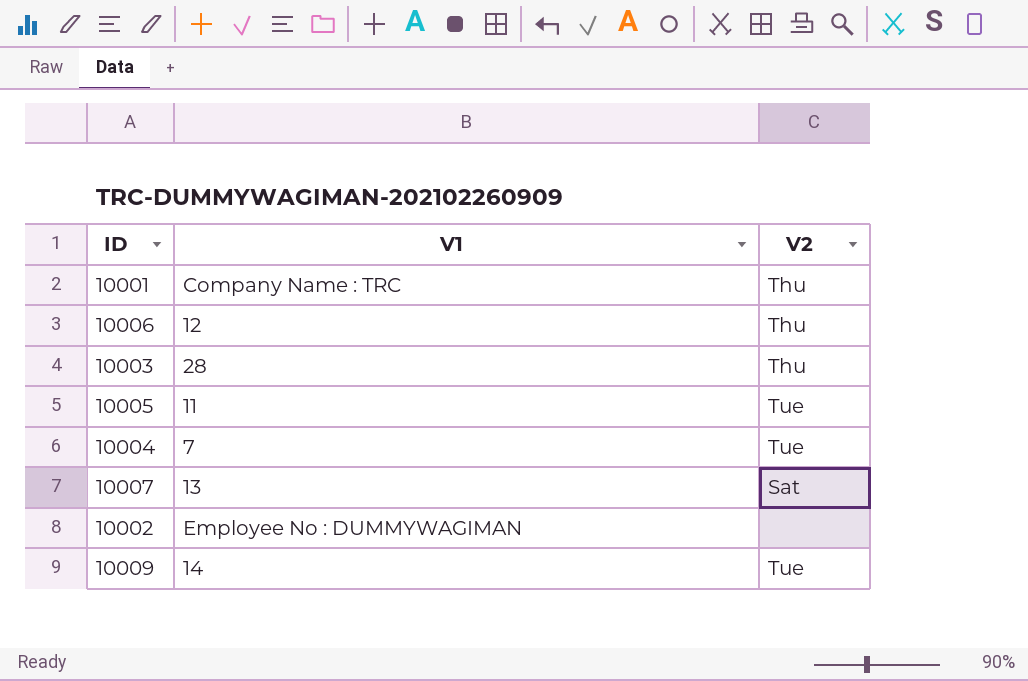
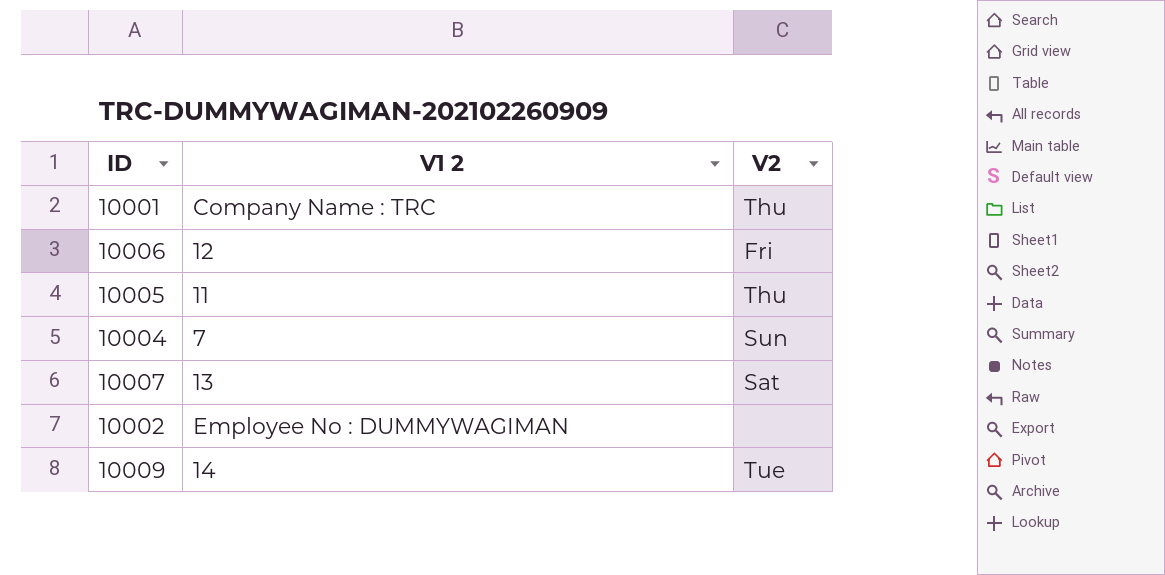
column name: V1 -> V1 2
row 10003: 28 | Thu -> none
10006 | V2: Thu -> Fri
10005 | V2: Tue -> Thu
10004 | V2: Tue -> Sun

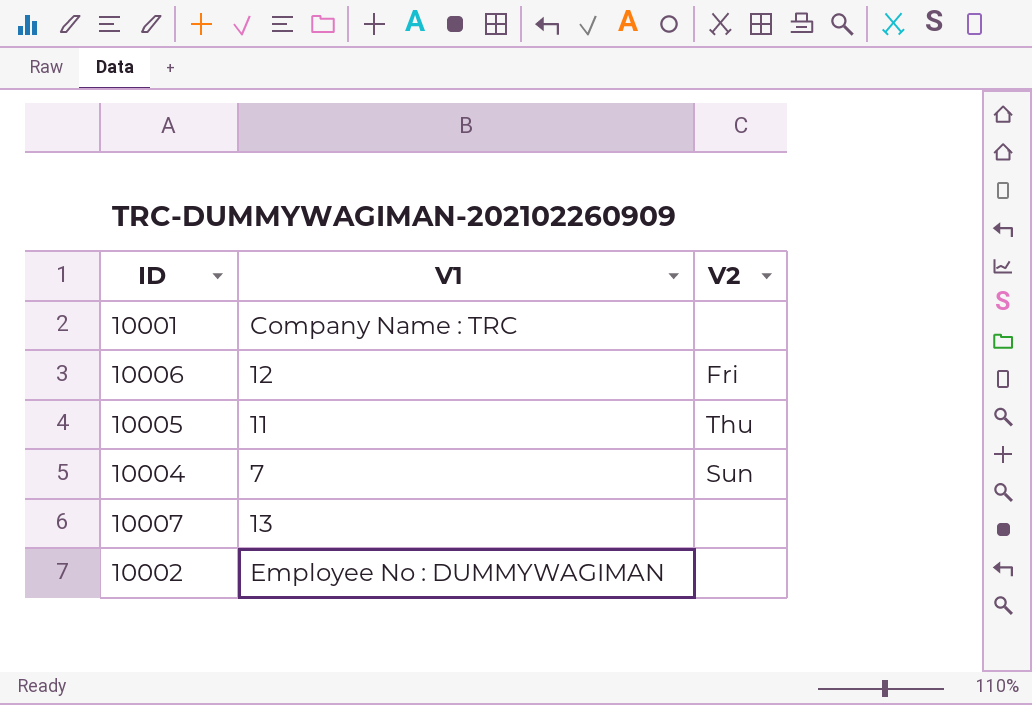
column name: V1 2 -> V1
row 10009: 14 | Tue -> none
10001 | V2: Thu -> none
10007 | V2: Sat -> none

